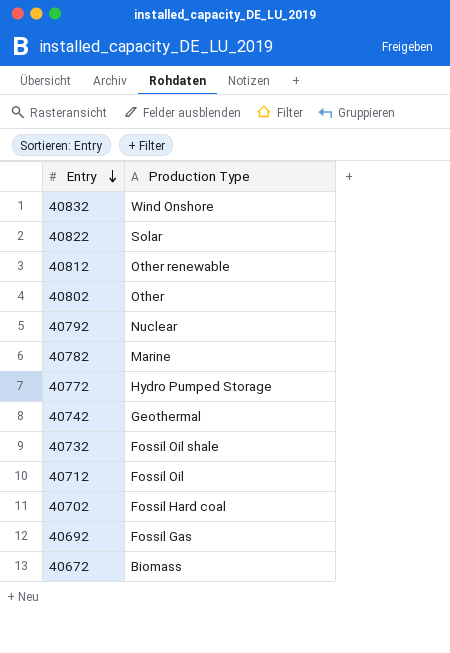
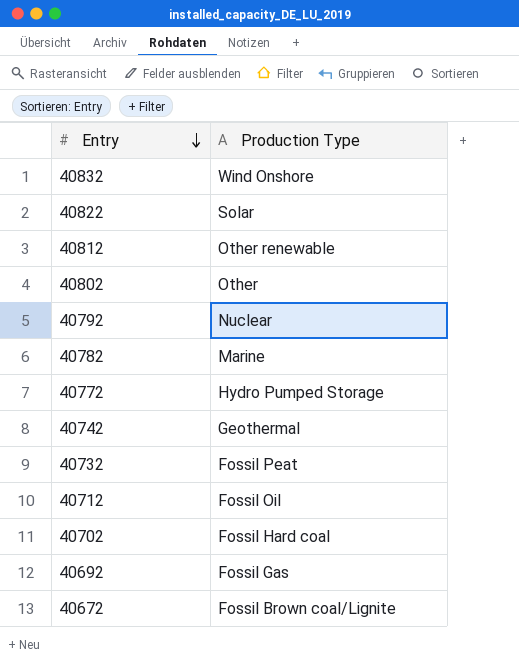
40732 | Production Type: Fossil Oil shale -> Fossil Peat
40672 | Production Type: Biomass -> Fossil Brown coal/Lignite

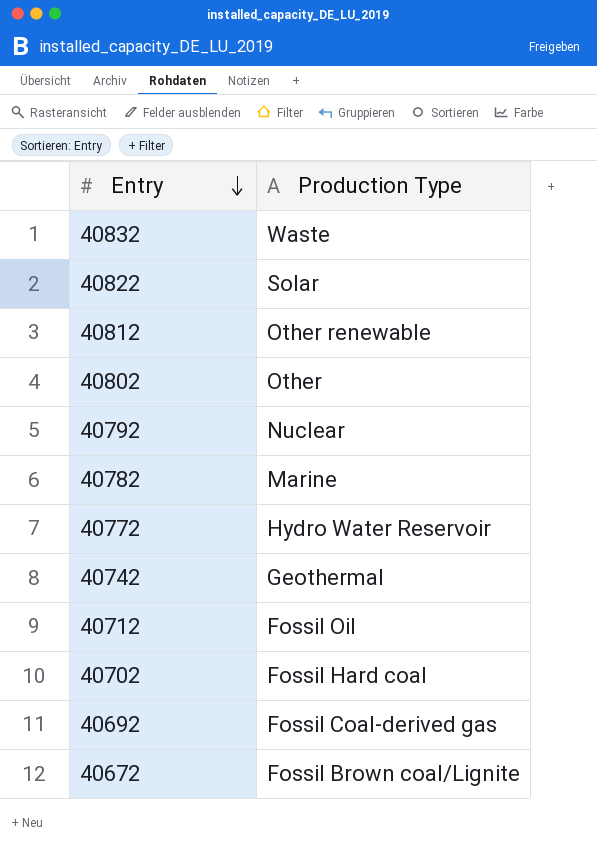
row 40732: Fossil Peat -> none
40832 | Production Type: Wind Onshore -> Waste
40772 | Production Type: Hydro Pumped Storage -> Hydro Water Reservoir
40692 | Production Type: Fossil Gas -> Fossil Coal-derived gas

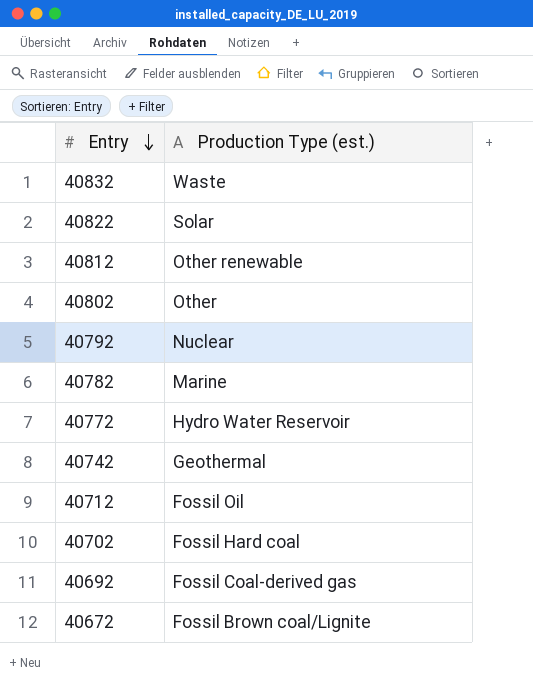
column name: Production Type -> Production Type (est.)

